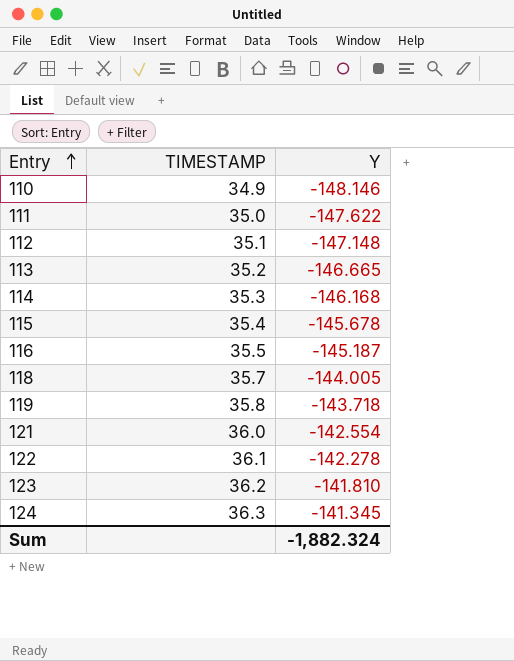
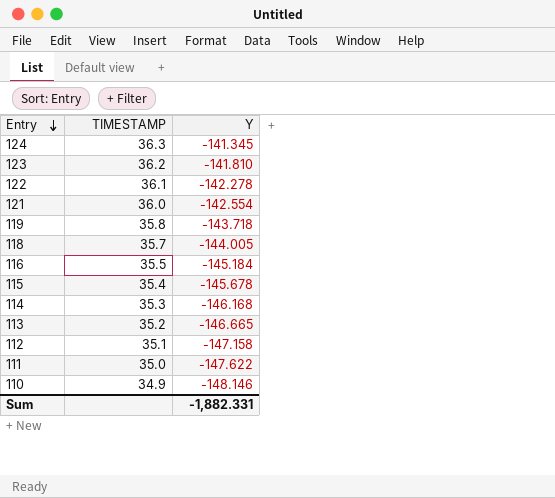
row order: Entry ascending -> Entry descending
116 | Y: -145.187 -> -145.184
112 | Y: -147.148 -> -147.158
Sum | Y: -1,882.324 -> -1,882.331

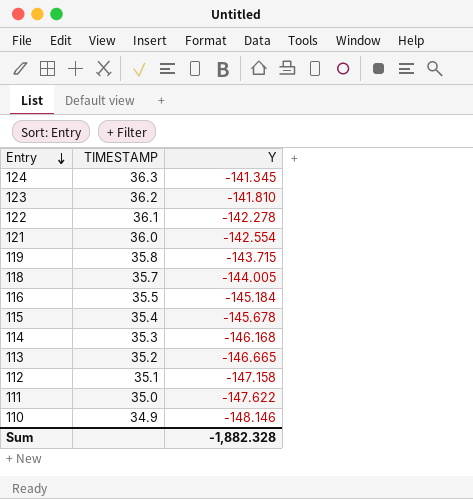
119 | Y: -143.718 -> -143.715
Sum | Y: -1,882.331 -> -1,882.328

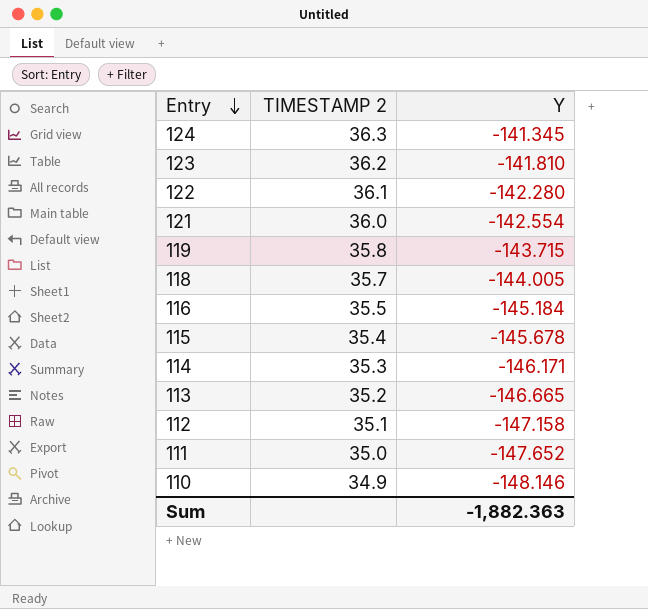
column name: TIMESTAMP -> TIMESTAMP 2
122 | Y: -142.278 -> -142.280
114 | Y: -146.168 -> -146.171
111 | Y: -147.622 -> -147.652
Sum | Y: -1,882.328 -> -1,882.363

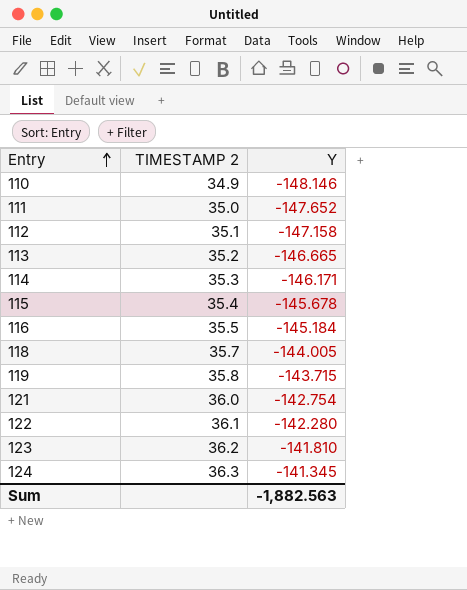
row order: Entry descending -> Entry ascending
121 | Y: -142.554 -> -142.754
Sum | Y: -1,882.363 -> -1,882.563

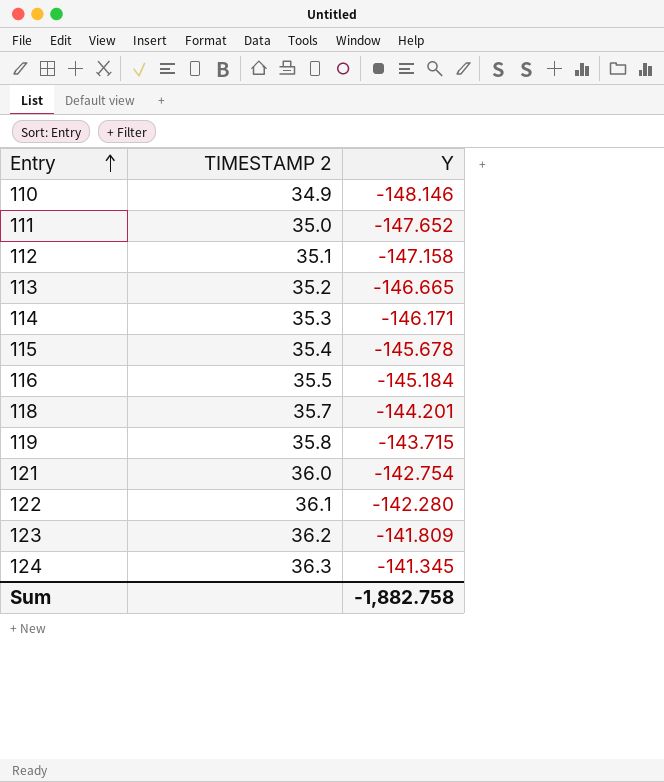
118 | Y: -144.005 -> -144.201
123 | Y: -141.810 -> -141.809
Sum | Y: -1,882.563 -> -1,882.758

